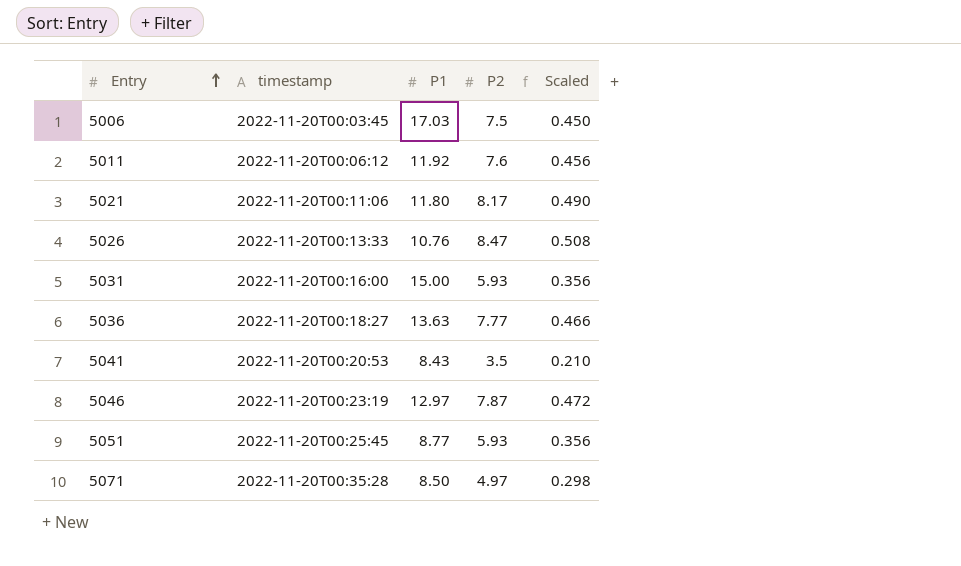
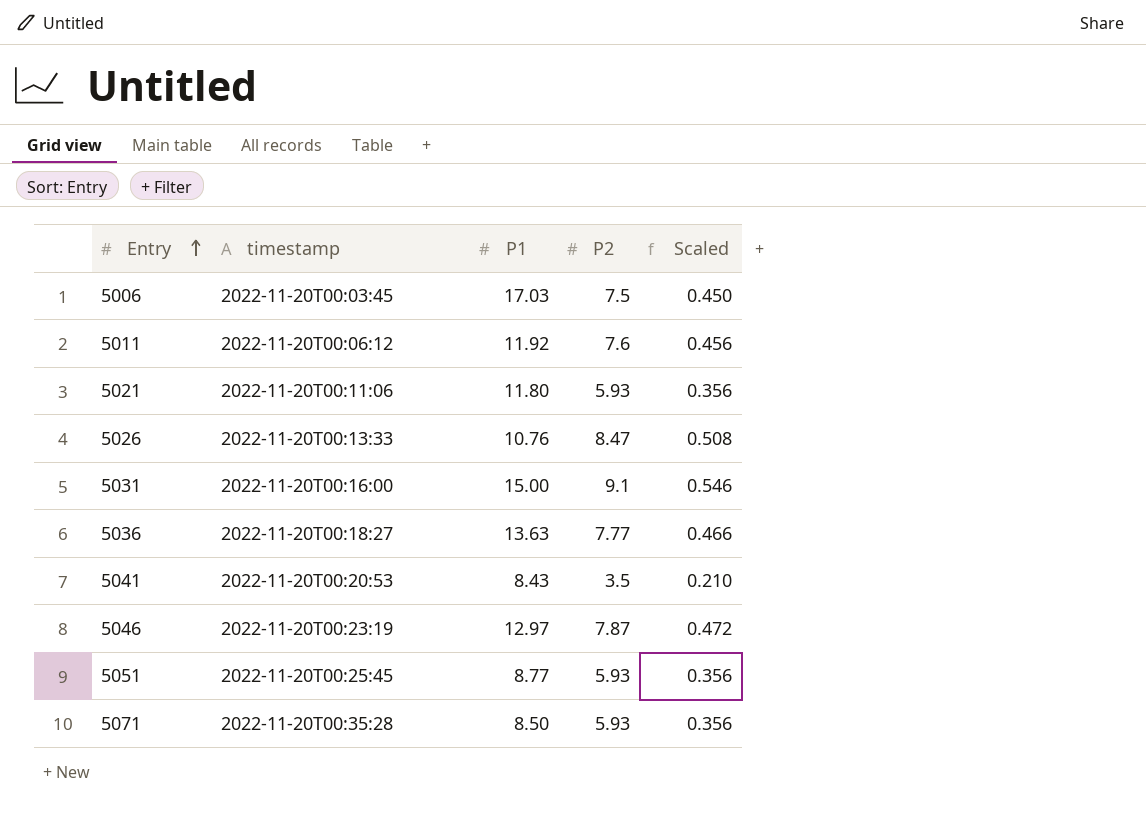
5021 | P2: 8.17 -> 5.93
5021 | Scaled: 0.490 -> 0.356
5031 | P2: 5.93 -> 9.1
5031 | Scaled: 0.356 -> 0.546
5071 | P2: 4.97 -> 5.93
5071 | Scaled: 0.298 -> 0.356

